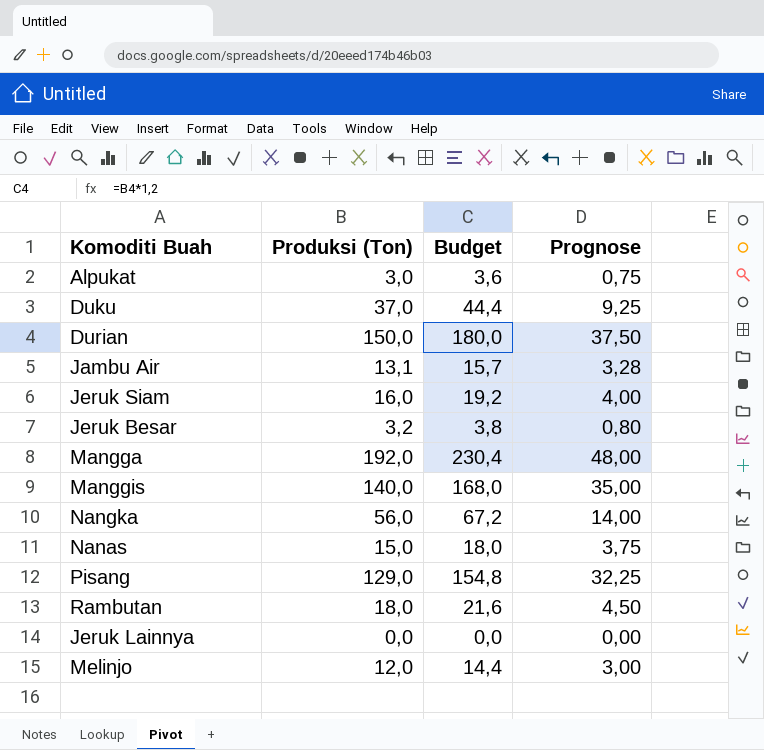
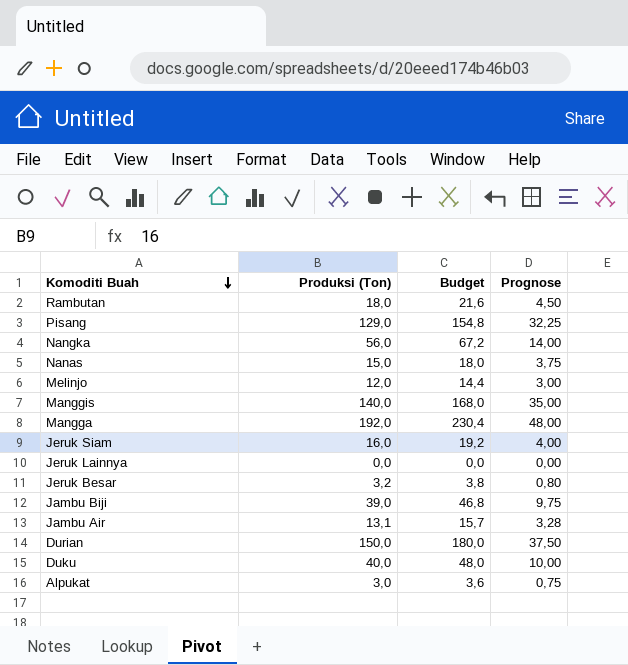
row order: none -> Komoditi Buah descending
row Jambu Biji: none -> 39,0 | 46,8 | 9,75
Duku | Produksi (Ton): 37,0 -> 40,0
Duku | Budget: 44,4 -> 48,0
Duku | Prognose: 9,25 -> 10,00

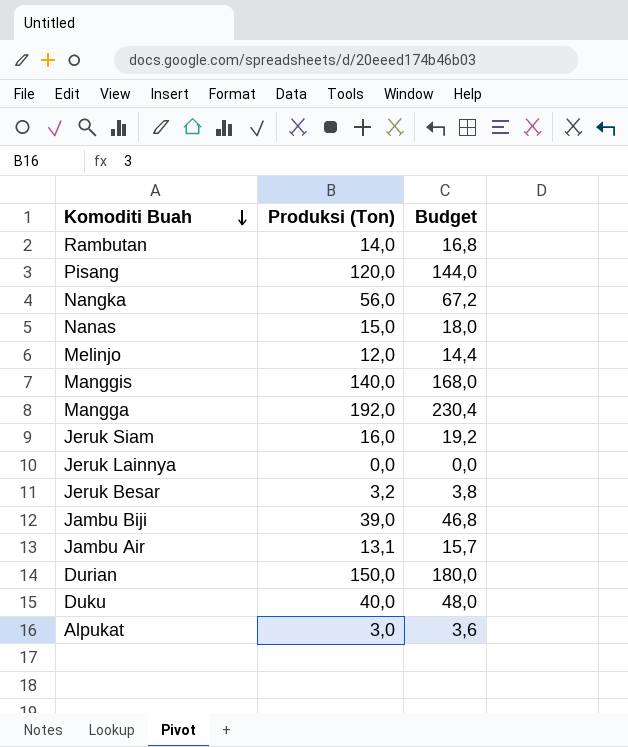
column Prognose | formula: [Produksi (Ton)] * 0,25 -> none
Rambutan | Produksi (Ton): 18,0 -> 14,0
Rambutan | Budget: 21,6 -> 16,8
Pisang | Produksi (Ton): 129,0 -> 120,0
Pisang | Budget: 154,8 -> 144,0

